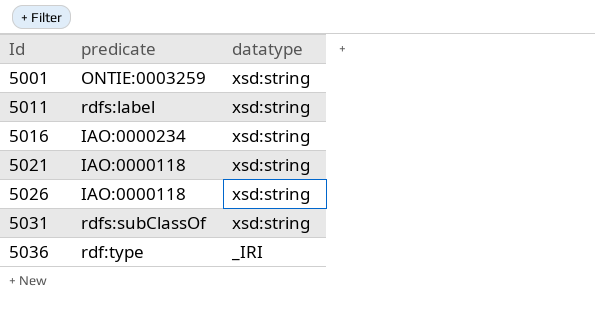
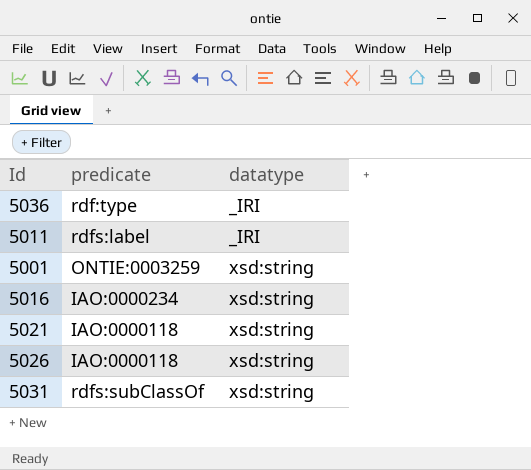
row order: Id ascending -> datatype ascending
5011 | datatype: xsd:string -> _IRI

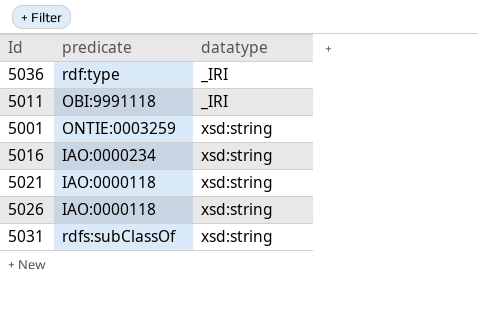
5011 | predicate: rdfs:label -> OBI:9991118

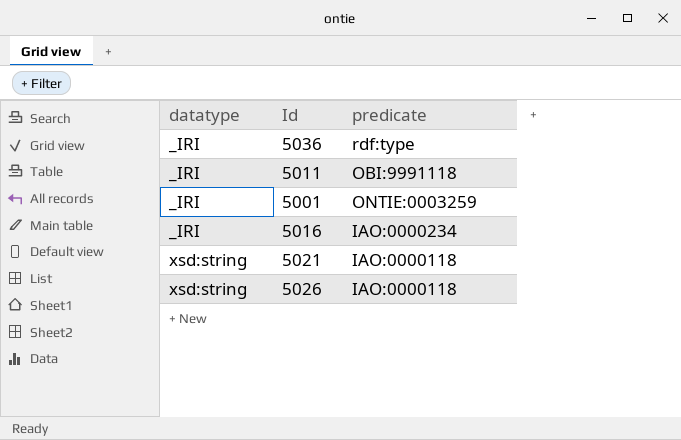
column datatype | position: 3 -> 1
row 5031: rdfs:subClassOf | xsd:string -> none
5001 | datatype: xsd:string -> _IRI
5016 | datatype: xsd:string -> _IRI

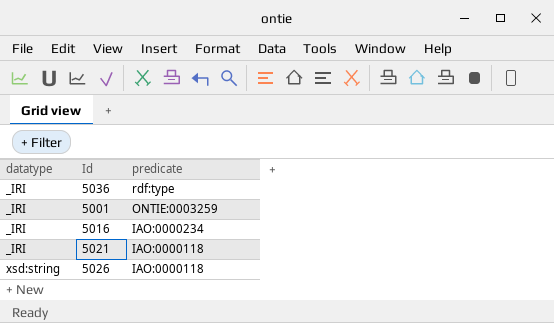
row 5011: _IRI | OBI:9991118 -> none
5021 | datatype: xsd:string -> _IRI

